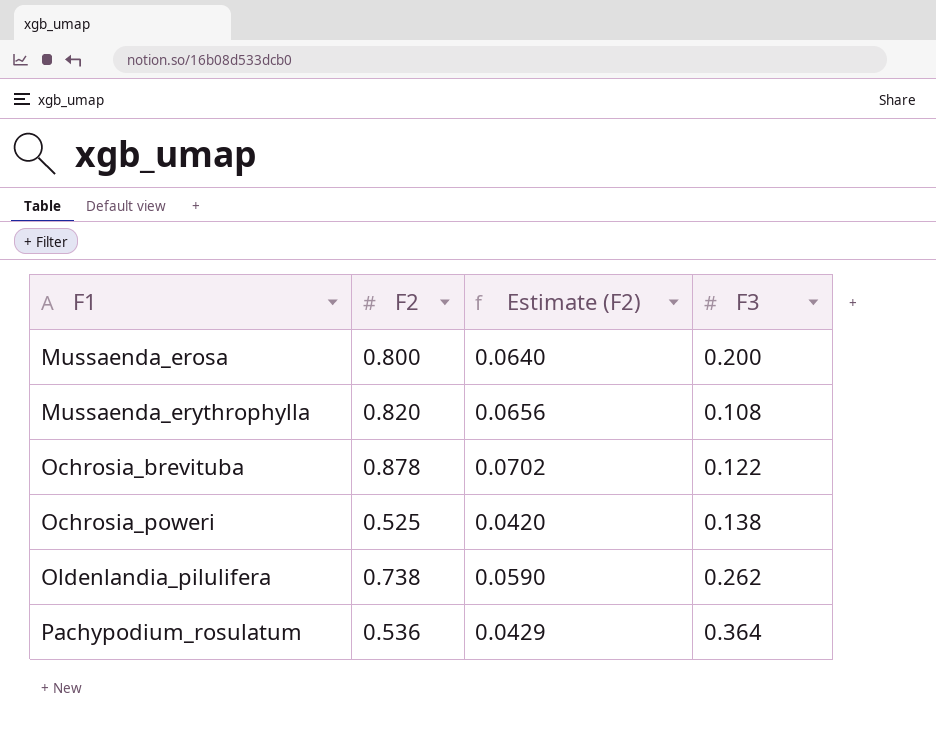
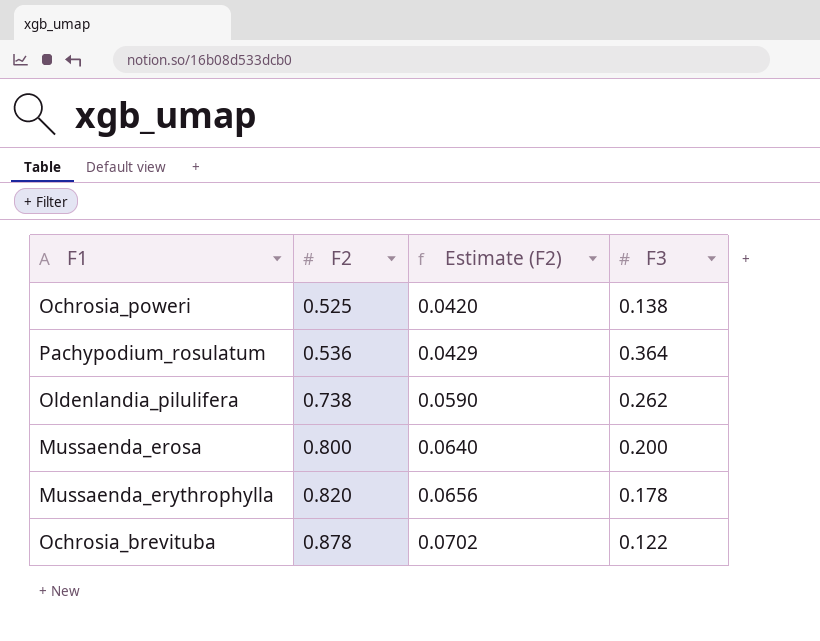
row order: F1 ascending -> F2 ascending
Mussaenda_erythrophylla | F3: 0.108 -> 0.178

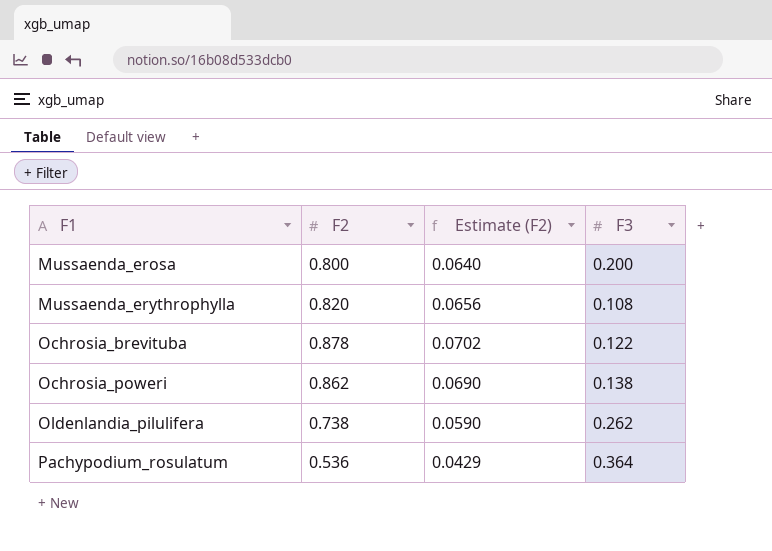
row order: F2 ascending -> F1 ascending
Mussaenda_erythrophylla | F3: 0.178 -> 0.108
Ochrosia_poweri | F2: 0.525 -> 0.862
Ochrosia_poweri | Estimate (F2): 0.0420 -> 0.0690

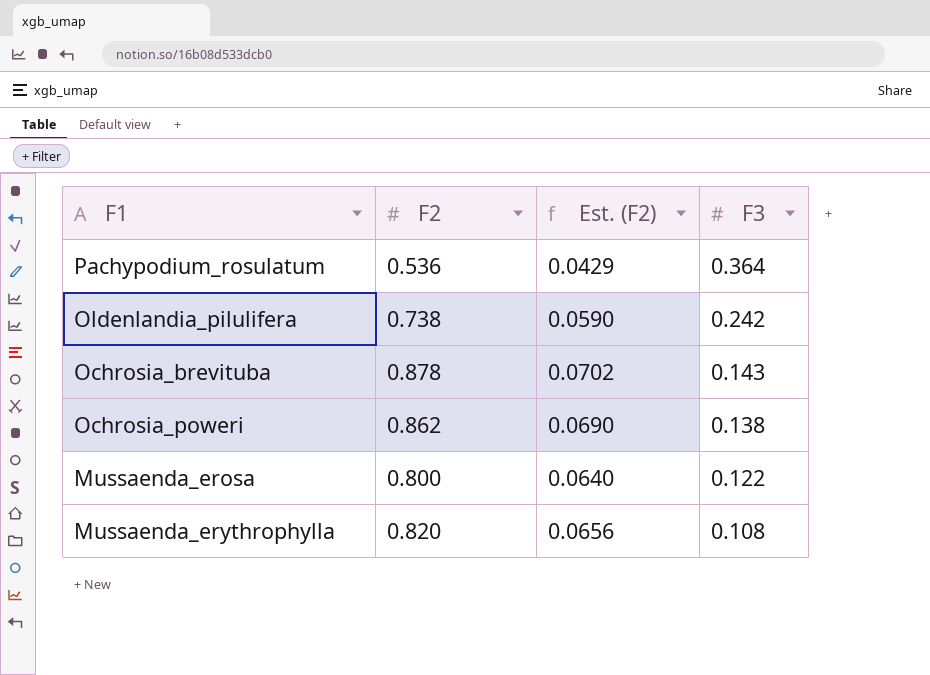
row order: F1 ascending -> F3 descending
column name: Estimate (F2) -> Est. (F2)
Oldenlandia_pilulifera | F3: 0.262 -> 0.242
Ochrosia_brevituba | F3: 0.122 -> 0.143
Mussaenda_erosa | F3: 0.200 -> 0.122

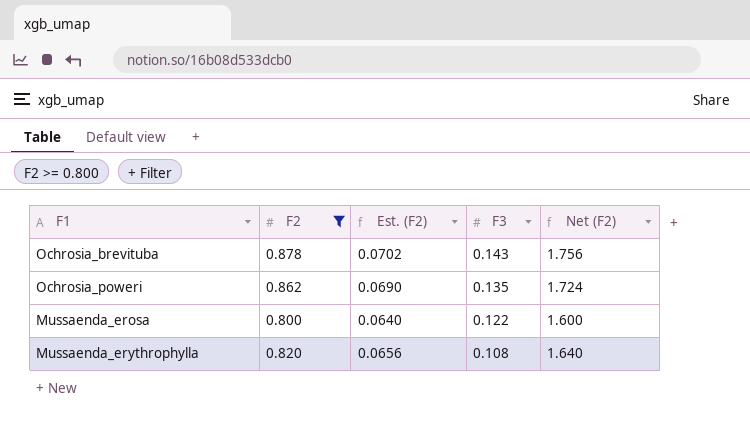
filter: none -> F2 >= 0.800
column Net (F2) | formula: none -> [F2] * 2
Ochrosia_poweri | F3: 0.138 -> 0.135

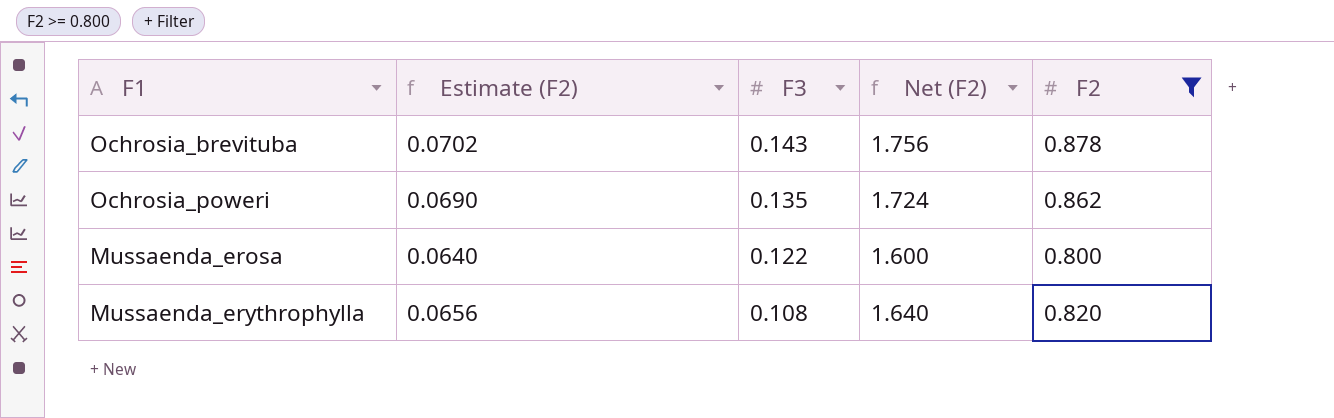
column name: Est. (F2) -> Estimate (F2)
column F2 | position: 2 -> 5

